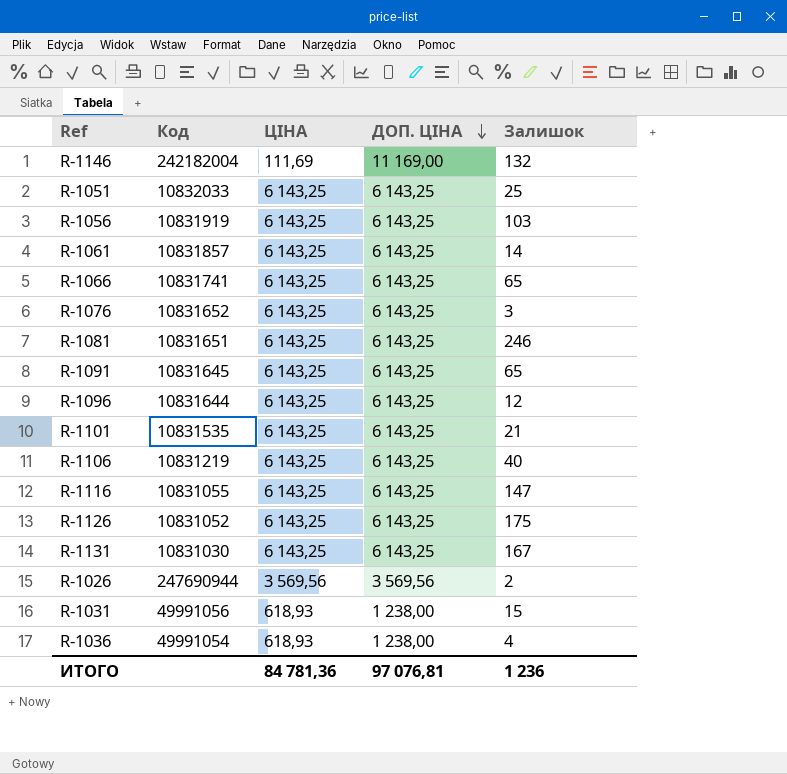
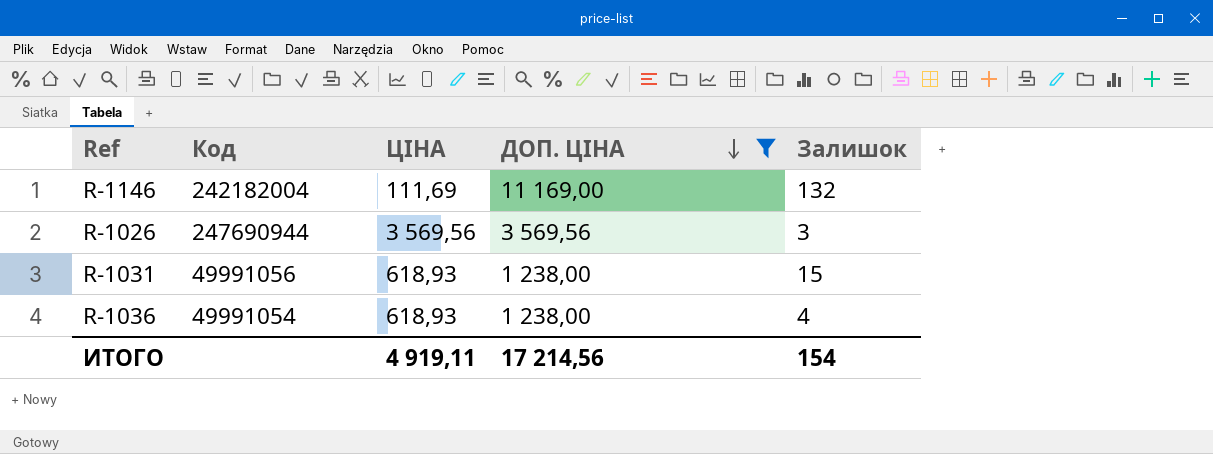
filter: none -> ДОП. ЦІНА != 6 143,25
R-1026 | Залишок: 2 -> 3
ИТОГО | ЦІНА: 84 781,36 -> 4 919,11
ИТОГО | ДОП. ЦІНА: 97 076,81 -> 17 214,56
ИТОГО | Залишок: 1 236 -> 154

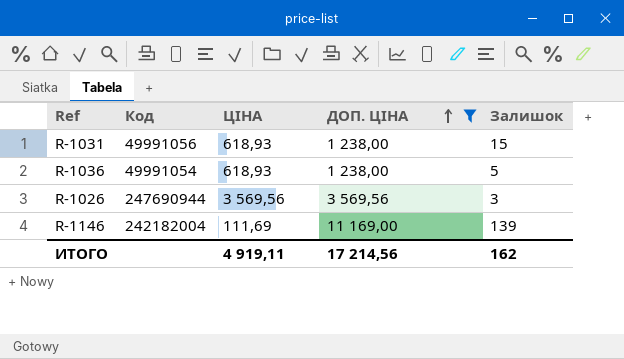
row order: ДОП. ЦІНА descending -> ДОП. ЦІНА ascending
R-1036 | Залишок: 4 -> 5
R-1146 | Залишок: 132 -> 139
ИТОГО | Залишок: 154 -> 162

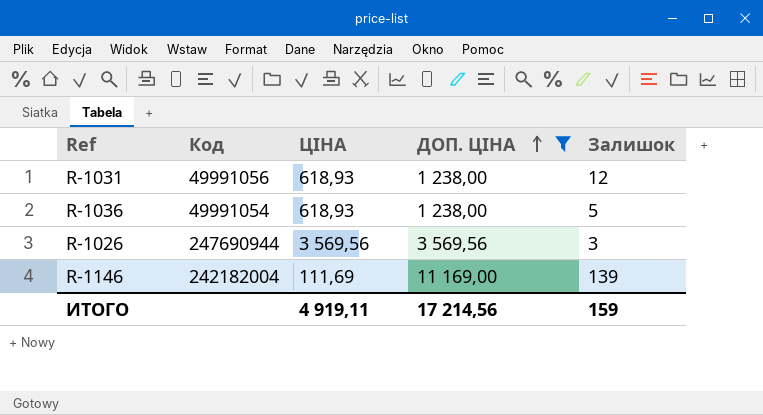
R-1031 | Залишок: 15 -> 12
ИТОГО | Залишок: 162 -> 159

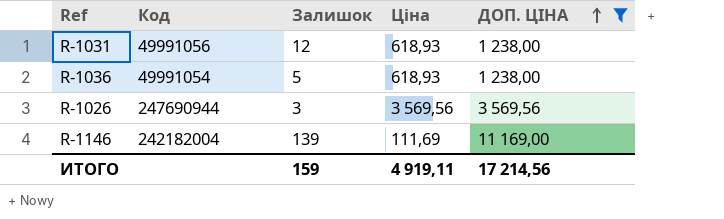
column Залишок | position: 5 -> 3
column name: ЦІНА -> Ціна

